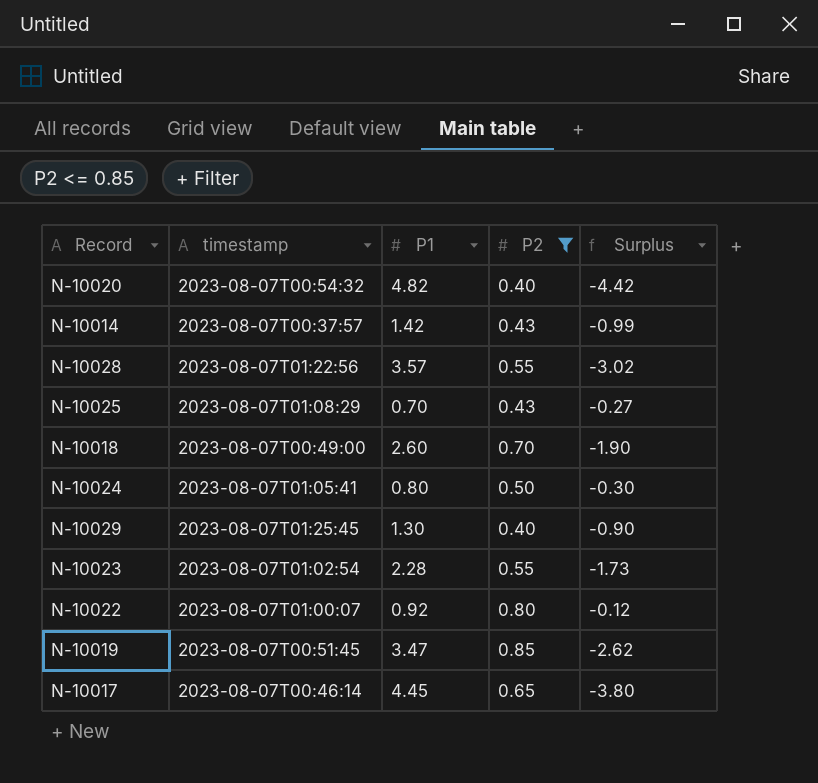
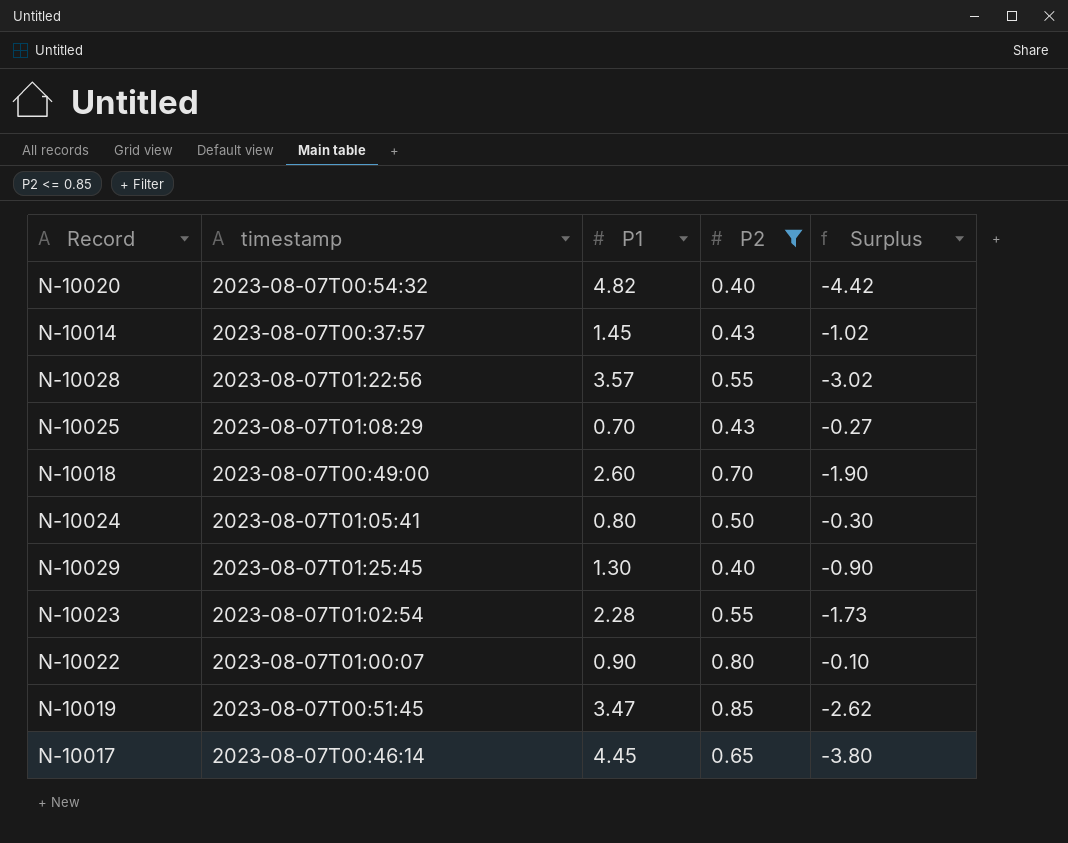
N-10014 | P1: 1.42 -> 1.45
N-10014 | Surplus: -0.99 -> -1.02
N-10022 | P1: 0.92 -> 0.90
N-10022 | Surplus: -0.12 -> -0.10

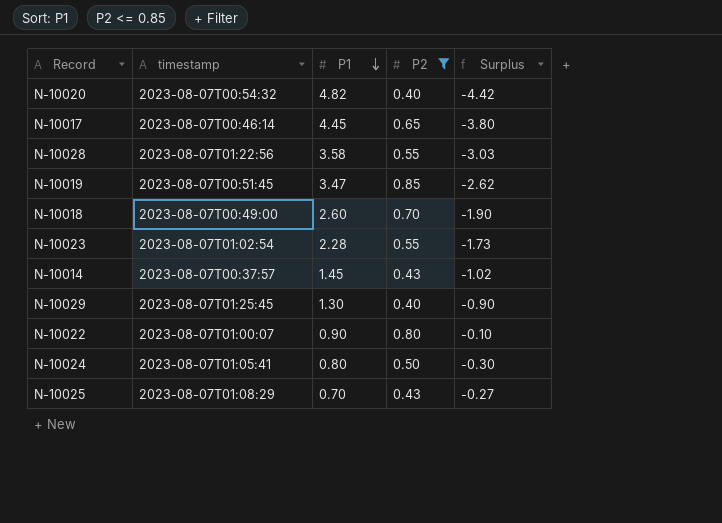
row order: none -> P1 descending
N-10028 | P1: 3.57 -> 3.58
N-10028 | Surplus: -3.02 -> -3.03

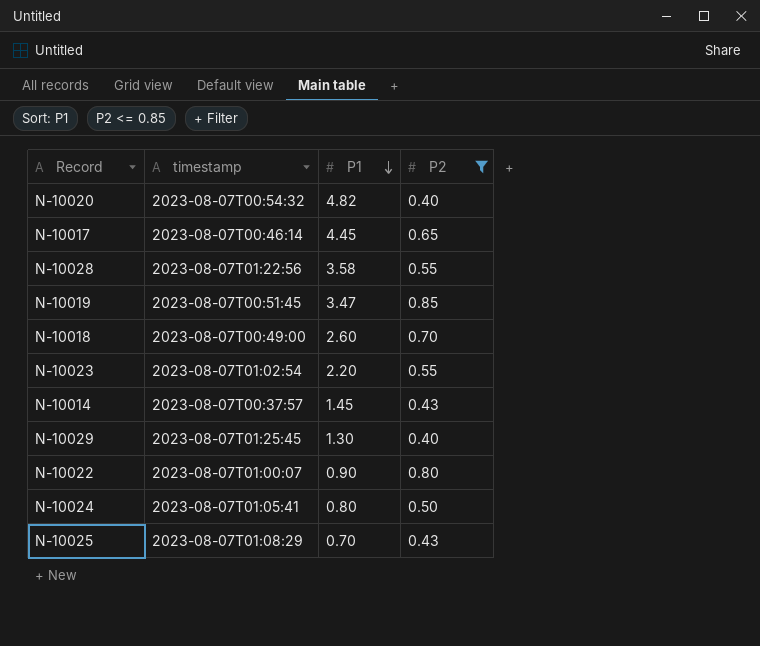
column Surplus | formula: [P2] - [P1] -> none
N-10023 | P1: 2.28 -> 2.20

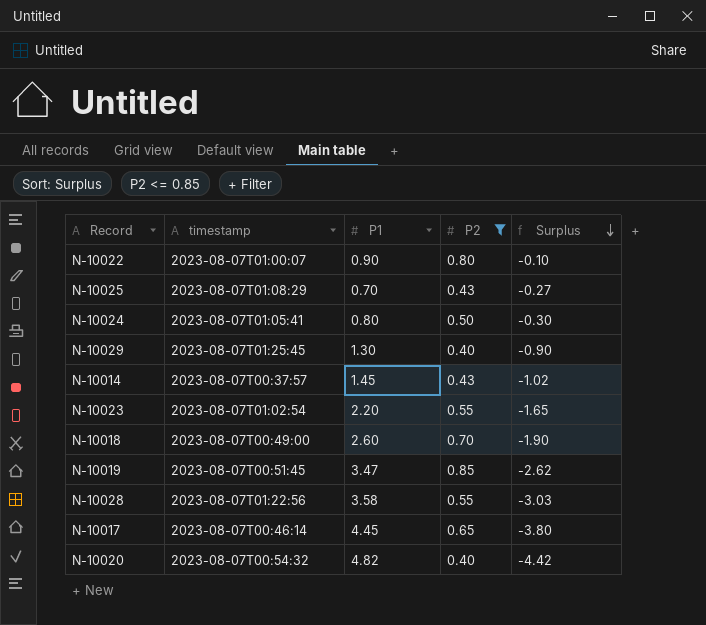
row order: P1 descending -> Surplus descending
column Surplus | formula: none -> [P2] - [P1]

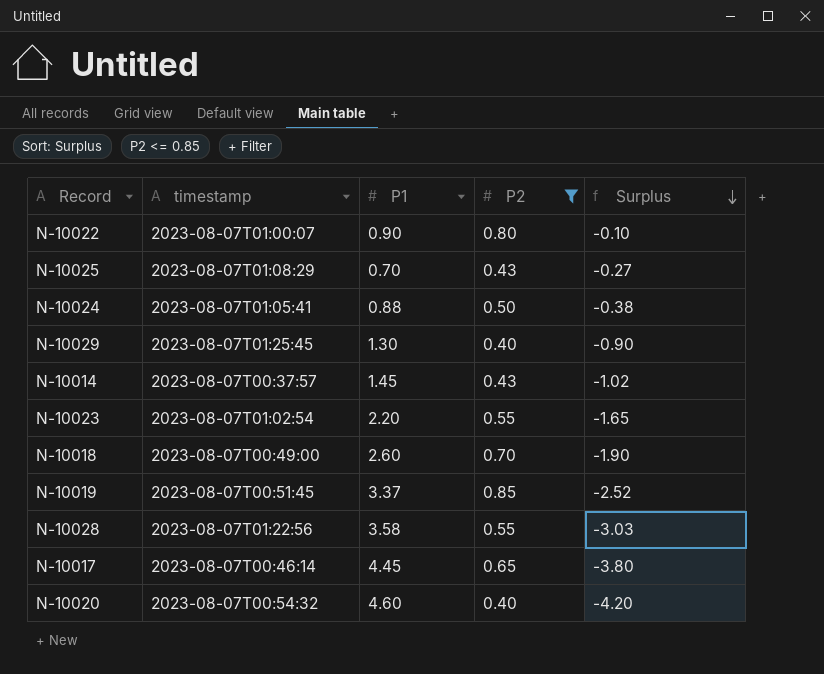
N-10024 | P1: 0.80 -> 0.88
N-10024 | Surplus: -0.30 -> -0.38
N-10019 | P1: 3.47 -> 3.37
N-10019 | Surplus: -2.62 -> -2.52
N-10020 | P1: 4.82 -> 4.60
N-10020 | Surplus: -4.42 -> -4.20

